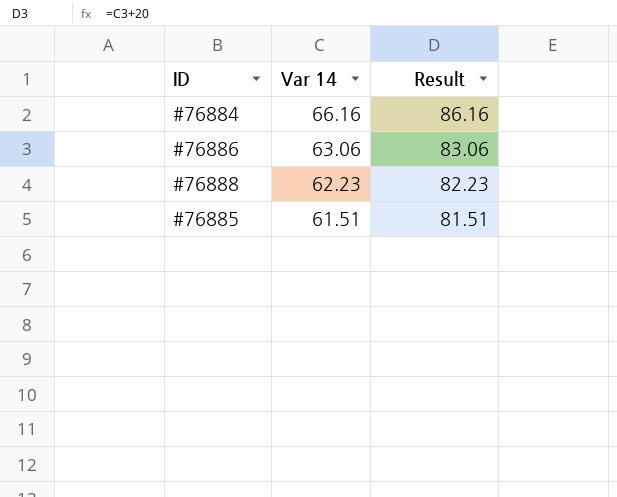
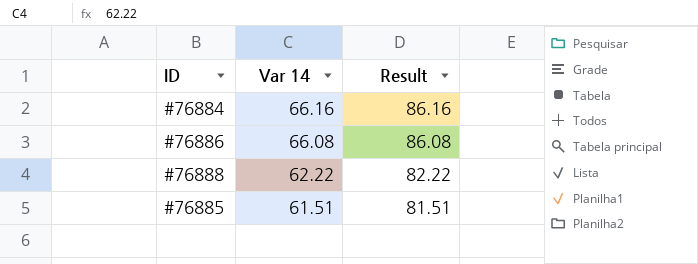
#76886 | Var 14: 63.06 -> 66.08
#76886 | Result: 83.06 -> 86.08
#76888 | Var 14: 62.23 -> 62.22
#76888 | Result: 82.23 -> 82.22

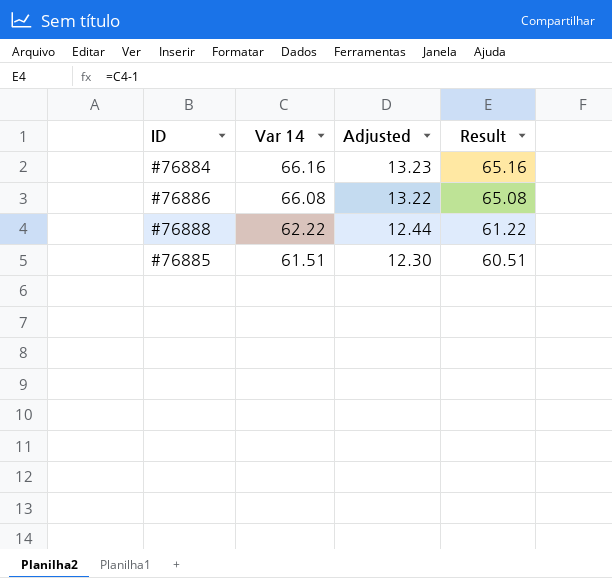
column Adjusted | formula: none -> [Var 14] * 0.2
column Result | formula: [Var 14] + 20 -> [Var 14] - 1

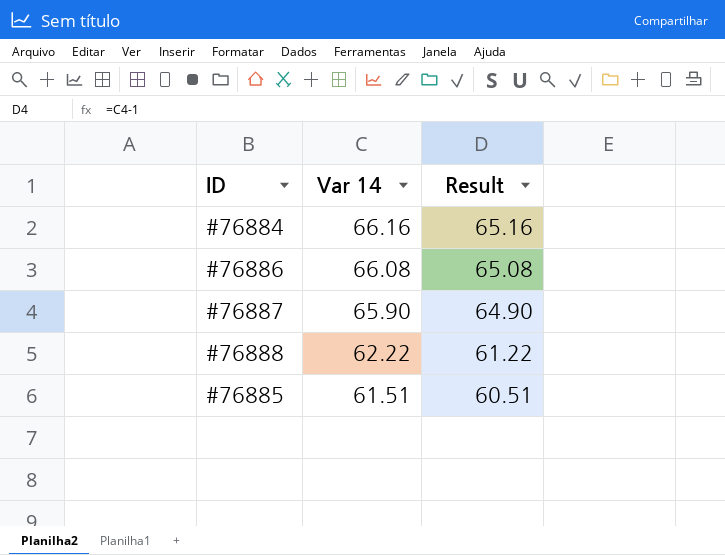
column Adjusted | formula: [Var 14] * 0.2 -> none
row #76887: none -> 65.90 | 64.90

